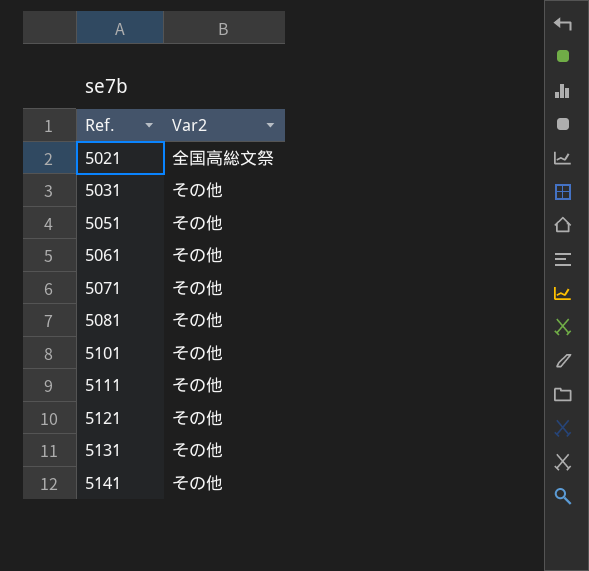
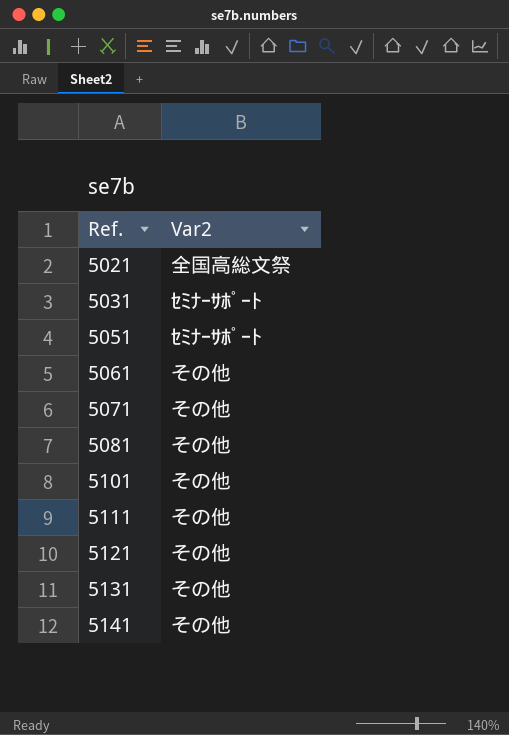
5031 | Var2: その他 -> ｾﾐﾅｰｻﾎﾟｰﾄ
5051 | Var2: その他 -> ｾﾐﾅｰｻﾎﾟｰﾄ

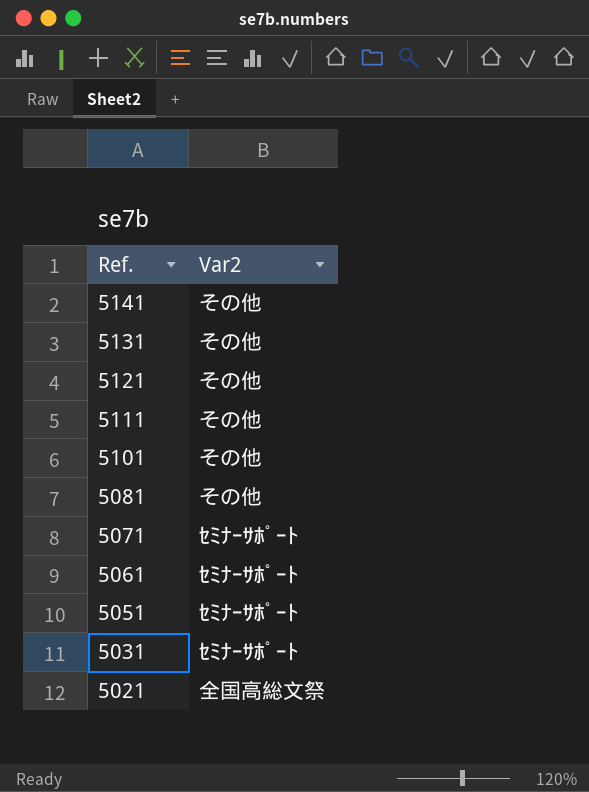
row order: Ref. ascending -> Ref. descending
5071 | Var2: その他 -> ｾﾐﾅｰｻﾎﾟｰﾄ
5061 | Var2: その他 -> ｾﾐﾅｰｻﾎﾟｰﾄ

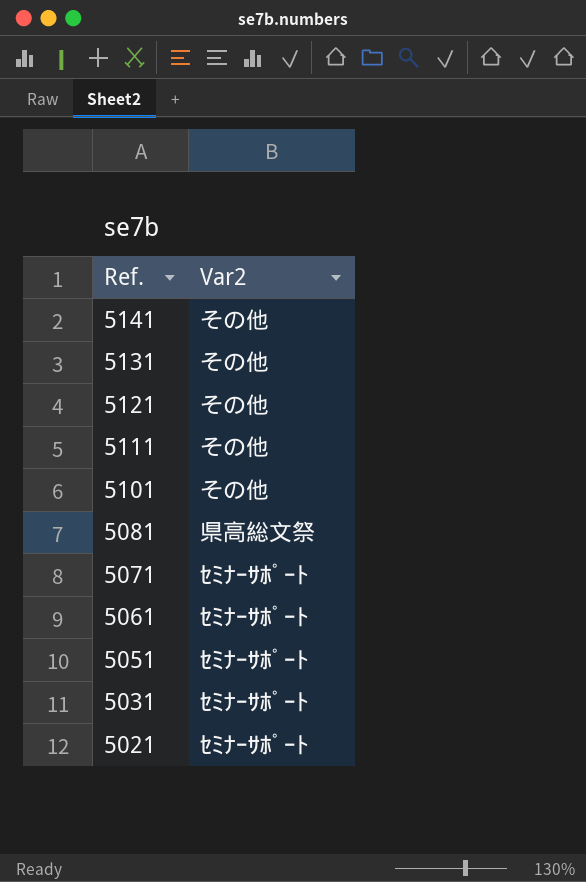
5081 | Var2: その他 -> 県高総文祭
5021 | Var2: 全国高総文祭 -> ｾﾐﾅｰｻﾎﾟｰﾄ

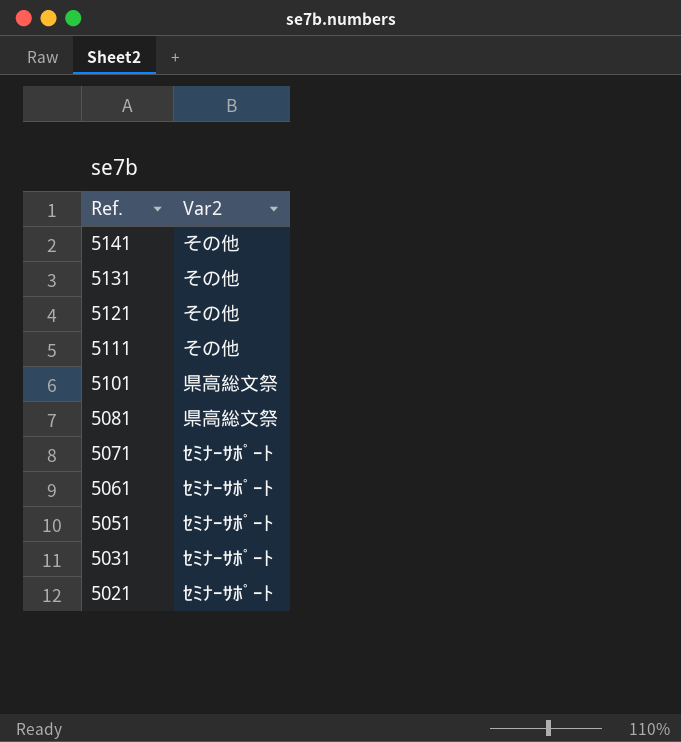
5101 | Var2: その他 -> 県高総文祭

